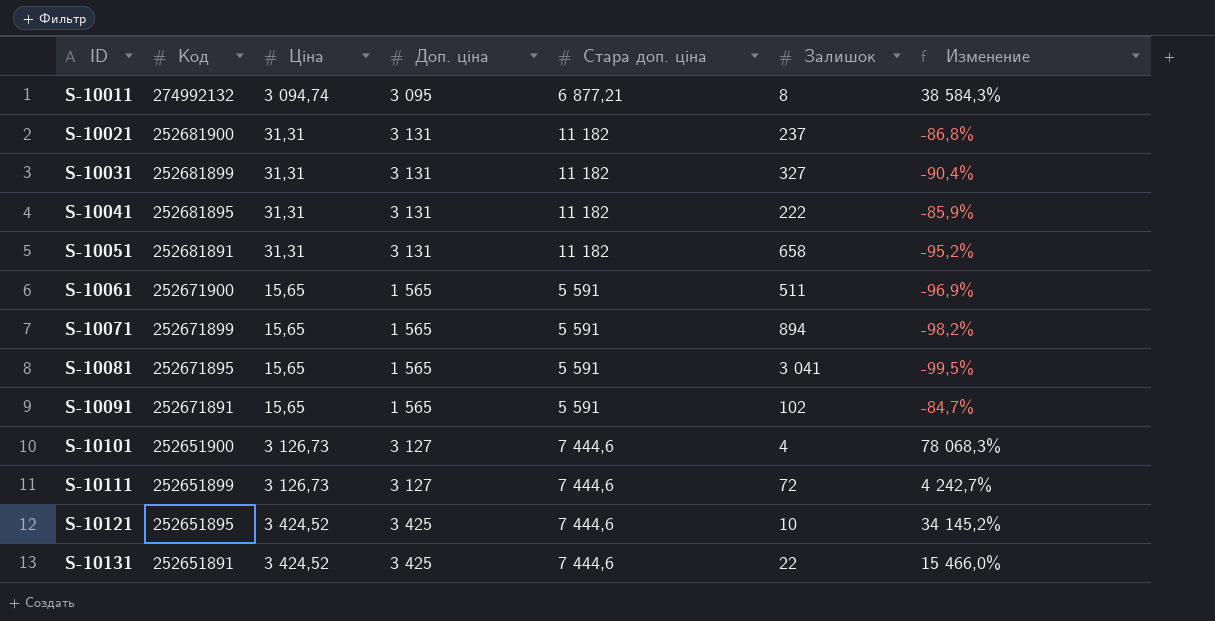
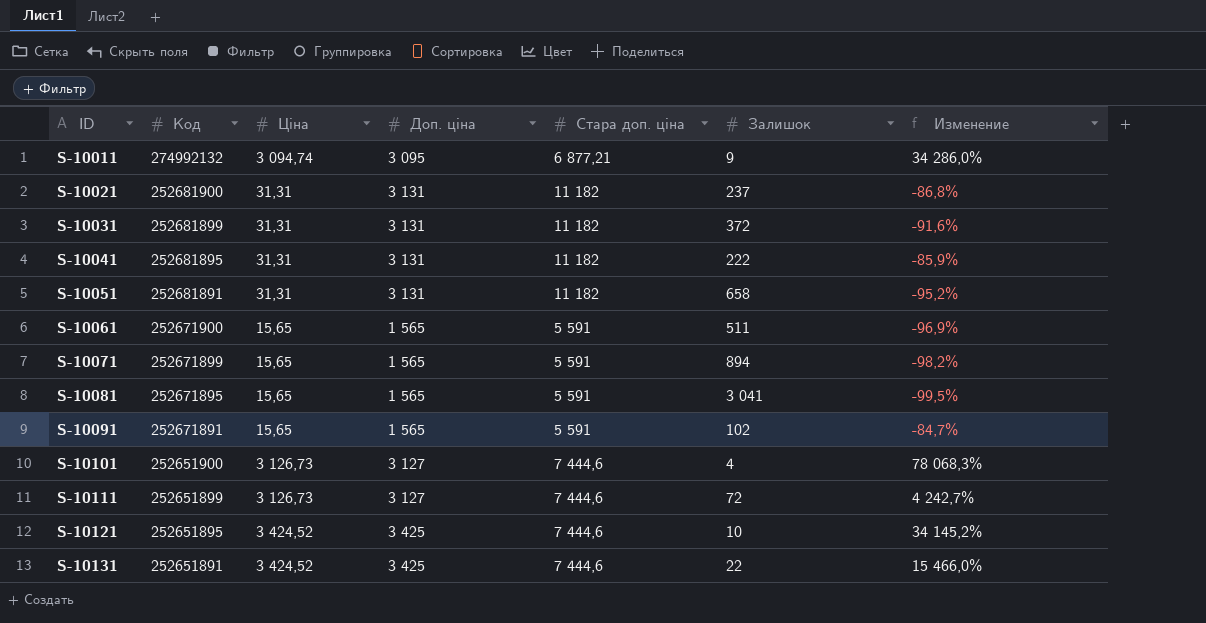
S-10011 | Залишок: 8 -> 9
S-10011 | Изменение: 38 584,3% -> 34 286,0%
S-10031 | Залишок: 327 -> 372
S-10031 | Изменение: -90,4% -> -91,6%

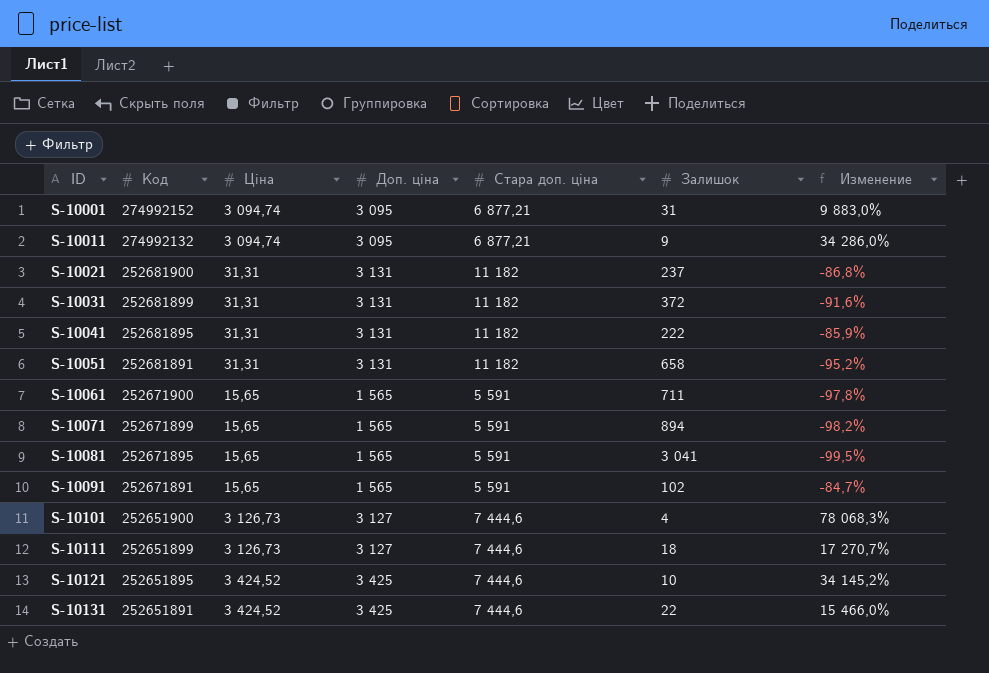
row S-10001: none -> 274992152 | 3 094,74 | 3 095 | 6 877,21 | 31 | 9 883,0%
S-10061 | Залишок: 511 -> 711
S-10061 | Изменение: -96,9% -> -97,8%
S-10111 | Залишок: 72 -> 18
S-10111 | Изменение: 4 242,7% -> 17 270,7%

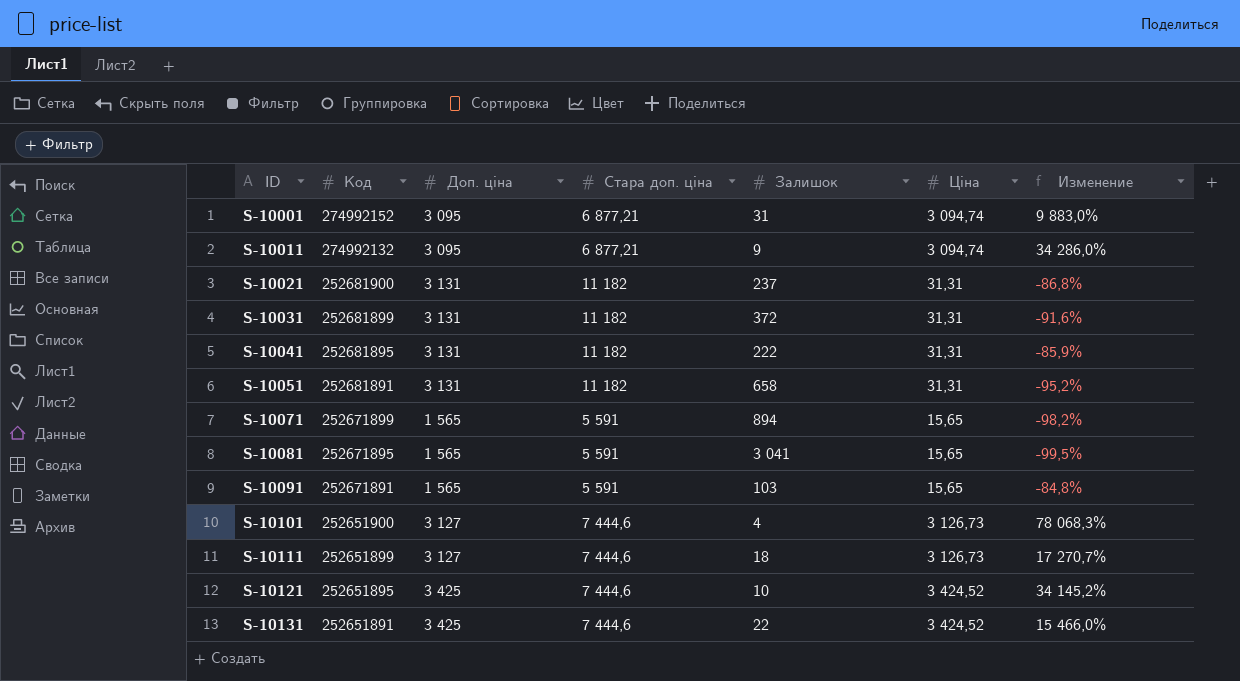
column Ціна | position: 3 -> 6
row S-10061: 252671900 | 15,65 | 1 565 | 5 591 | 711 | -97,8% -> none
S-10091 | Залишок: 102 -> 103
S-10091 | Изменение: -84,7% -> -84,8%

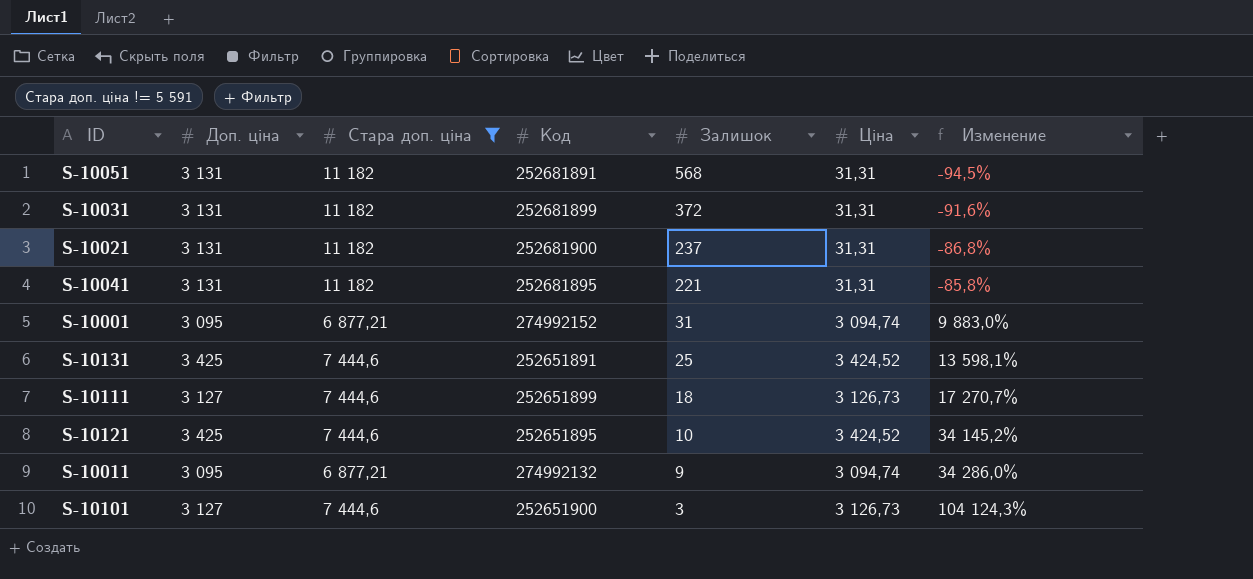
filter: none -> Стара доп. ціна != 5 591
row order: ID ascending -> Залишок descending
column Код | position: 2 -> 4
S-10051 | Залишок: 658 -> 568
S-10051 | Изменение: -95,2% -> -94,5%
S-10041 | Залишок: 222 -> 221
S-10041 | Изменение: -85,9% -> -85,8%
S-10131 | Залишок: 22 -> 25
S-10131 | Изменение: 15 466,0% -> 13 598,1%
S-10101 | Залишок: 4 -> 3
S-10101 | Изменение: 78 068,3% -> 104 124,3%

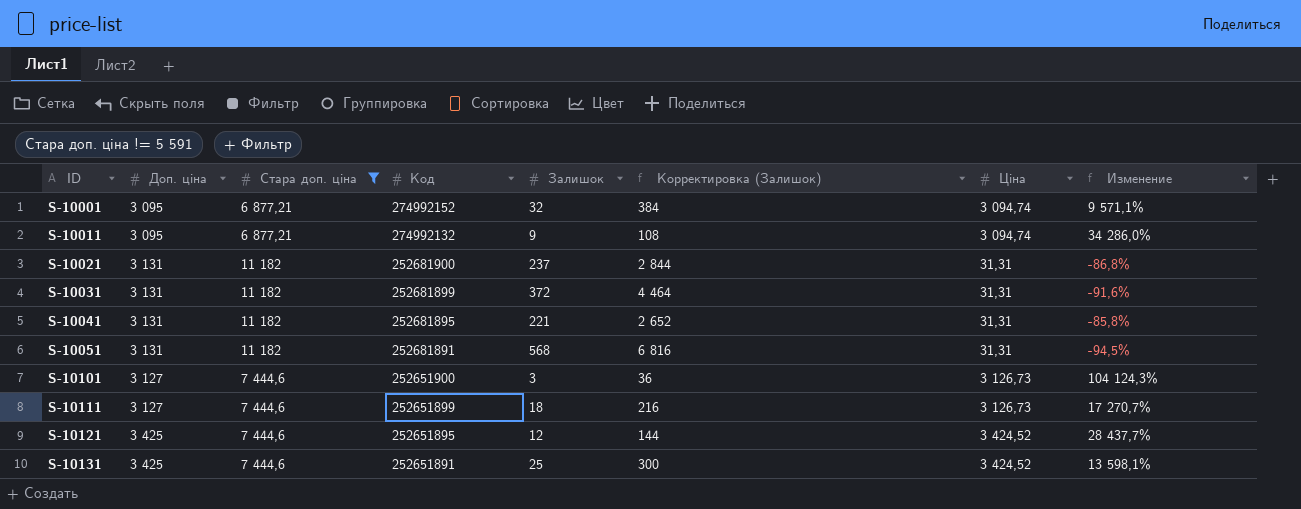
row order: Залишок descending -> ID ascending
column Корректировка (Залишок) | formula: none -> [Залишок] * 12
S-10001 | Залишок: 31 -> 32
S-10001 | Изменение: 9 883,0% -> 9 571,1%
S-10121 | Залишок: 10 -> 12
S-10121 | Изменение: 34 145,2% -> 28 437,7%

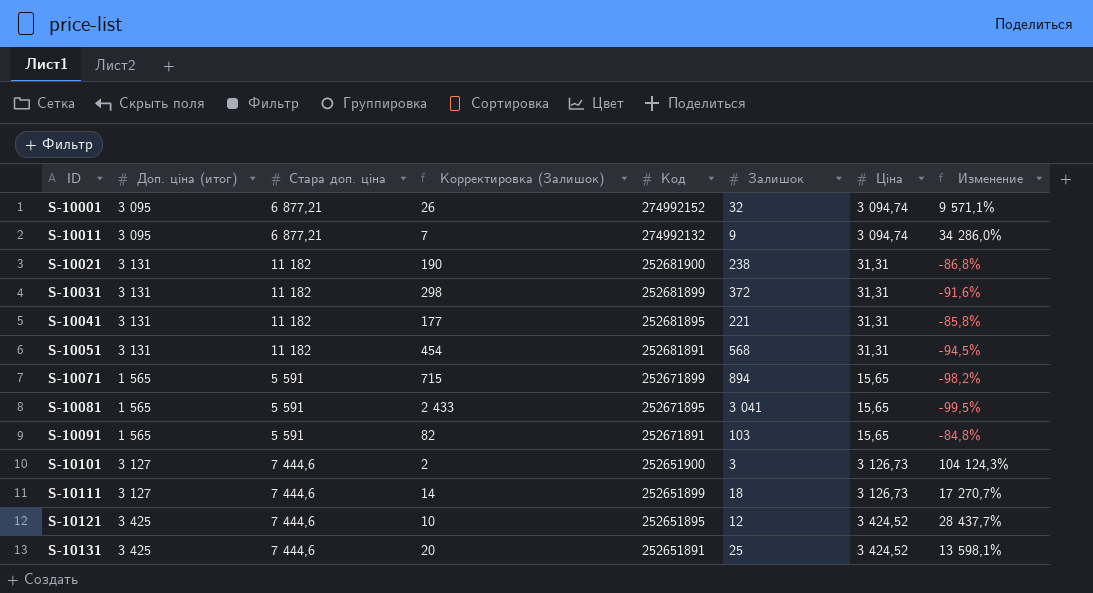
filter: Стара доп. ціна != 5 591 -> none
column name: Доп. ціна -> Доп. ціна (итог)
column Корректировка (Залишок) | formula: [Залишок] * 12 -> [Залишок] * 0,8
column Корректировка (Залишок) | position: 6 -> 4
S-10021 | Залишок: 237 -> 238

